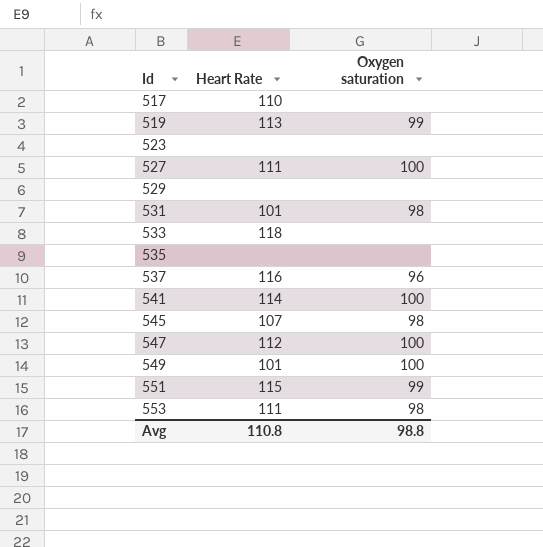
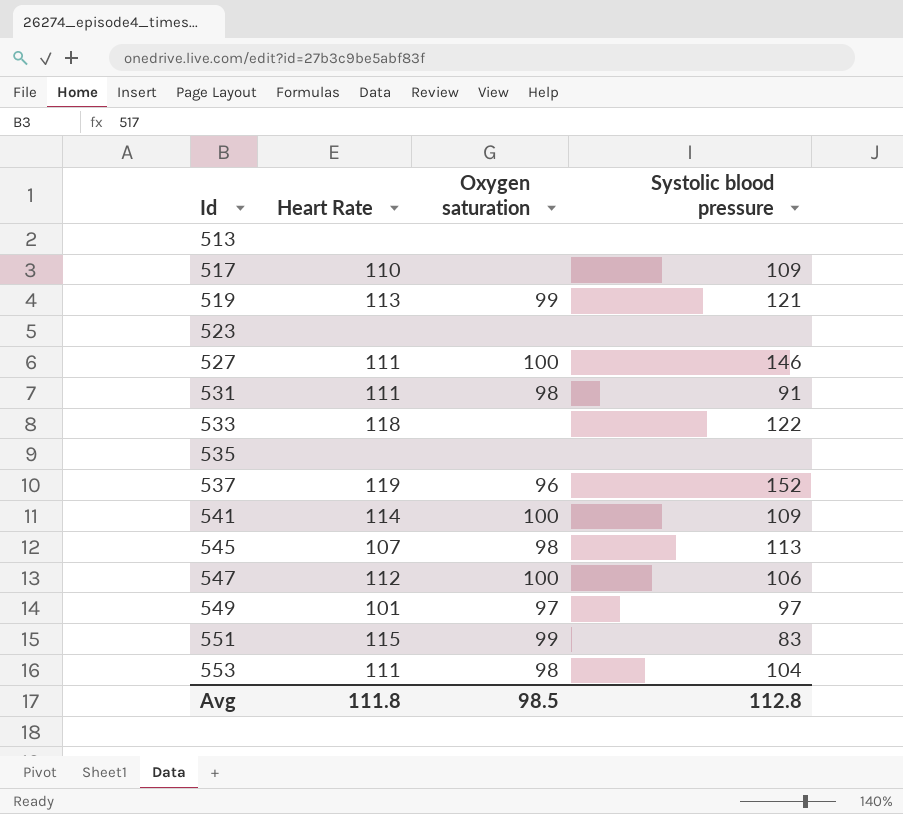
column Systolic blood pressure | position: none -> 4
row 529: none | none -> none
row 513: none -> none | none | none
531 | Heart Rate: 101 -> 111
537 | Heart Rate: 116 -> 119
549 | Oxygen saturation: 100 -> 97
Avg | Heart Rate: 110.8 -> 111.8
Avg | Oxygen saturation: 98.8 -> 98.5

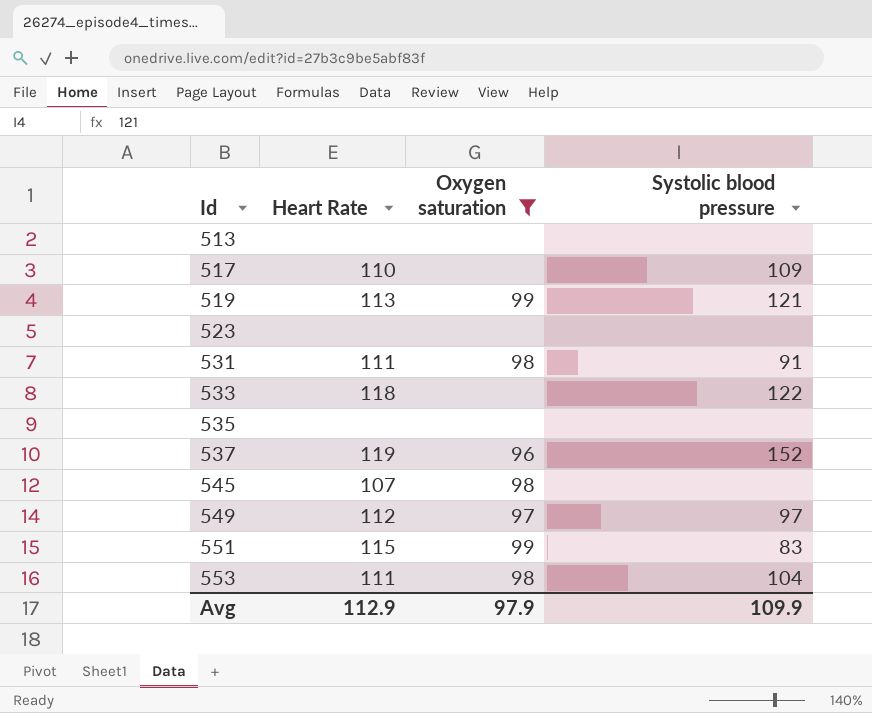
filter: none -> Oxygen saturation != 100
545 | Systolic blood pressure: 113 -> none
549 | Heart Rate: 101 -> 112
Avg | Heart Rate: 111.8 -> 112.9
Avg | Oxygen saturation: 98.5 -> 97.9
Avg | Systolic blood pressure: 112.8 -> 109.9

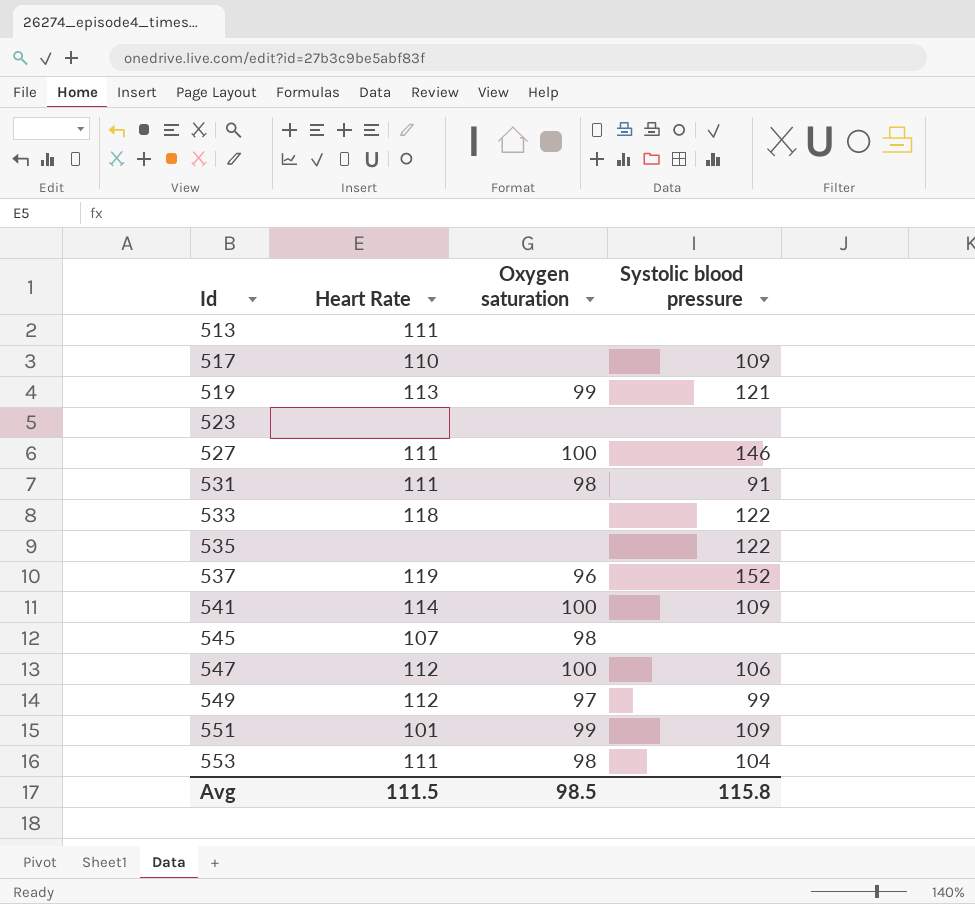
filter: Oxygen saturation != 100 -> none
513 | Heart Rate: none -> 111
535 | Systolic blood pressure: none -> 122
549 | Systolic blood pressure: 97 -> 99
551 | Heart Rate: 115 -> 101
551 | Systolic blood pressure: 83 -> 109
Avg | Heart Rate: 112.9 -> 111.5
Avg | Oxygen saturation: 97.9 -> 98.5
Avg | Systolic blood pressure: 109.9 -> 115.8

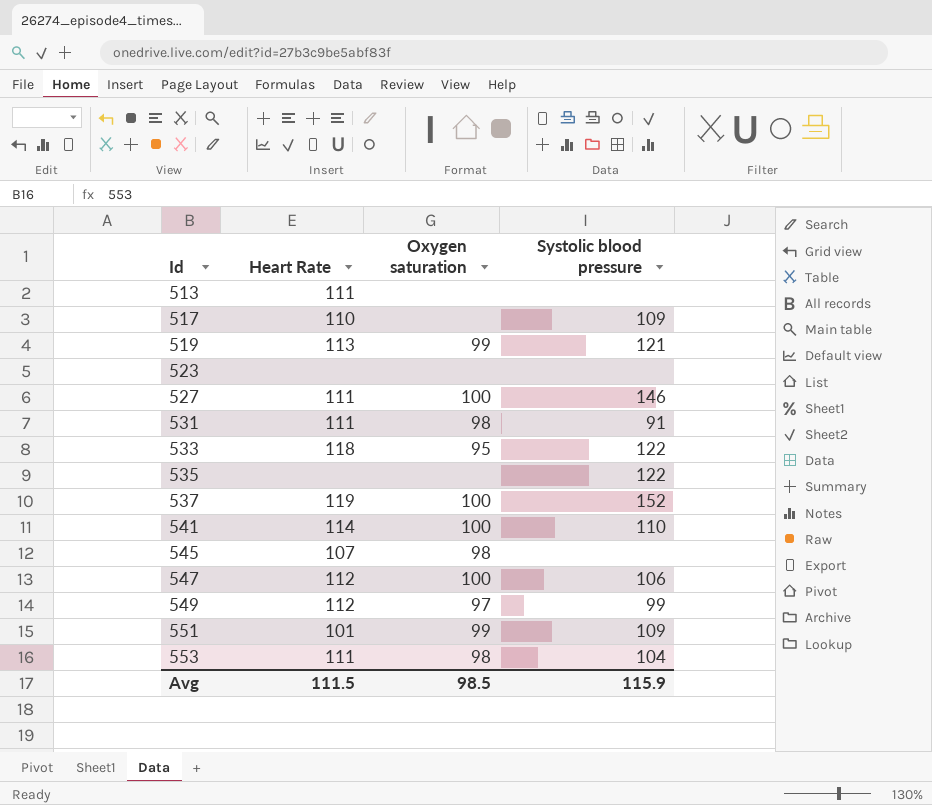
533 | Oxygen saturation: none -> 95
537 | Oxygen saturation: 96 -> 100
541 | Systolic blood pressure: 109 -> 110
Avg | Systolic blood pressure: 115.8 -> 115.9

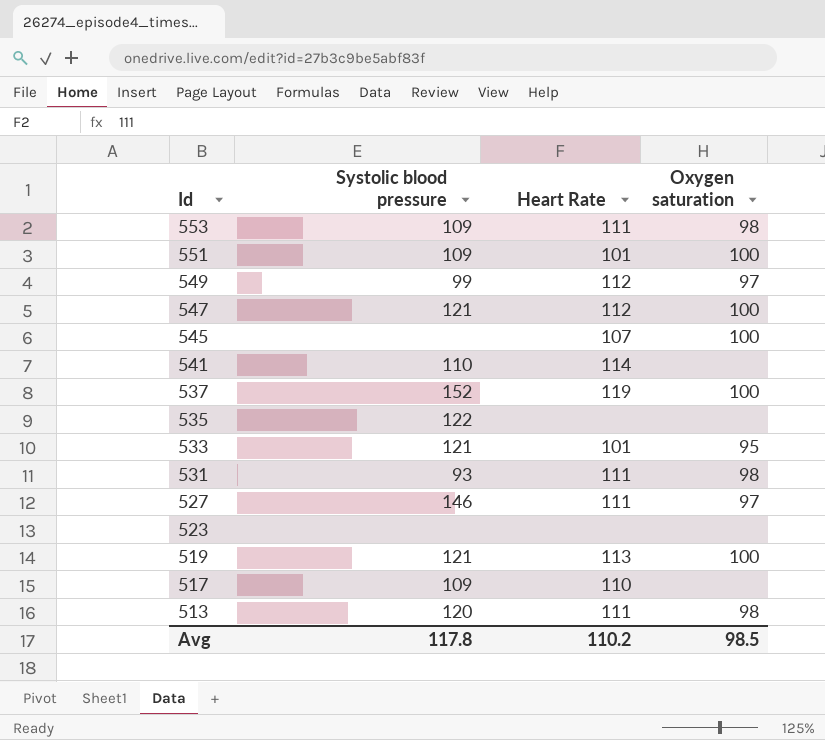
row order: Id ascending -> Id descending
column Systolic blood pressure | position: 4 -> 2
553 | Systolic blood pressure: 104 -> 109
551 | Oxygen saturation: 99 -> 100
547 | Systolic blood pressure: 106 -> 121
545 | Oxygen saturation: 98 -> 100
541 | Oxygen saturation: 100 -> none
533 | Systolic blood pressure: 122 -> 121
533 | Heart Rate: 118 -> 101
531 | Systolic blood pressure: 91 -> 93
527 | Oxygen saturation: 100 -> 97
519 | Oxygen saturation: 99 -> 100
513 | Systolic blood pressure: none -> 120
513 | Oxygen saturation: none -> 98
Avg | Systolic blood pressure: 115.9 -> 117.8
Avg | Heart Rate: 111.5 -> 110.2

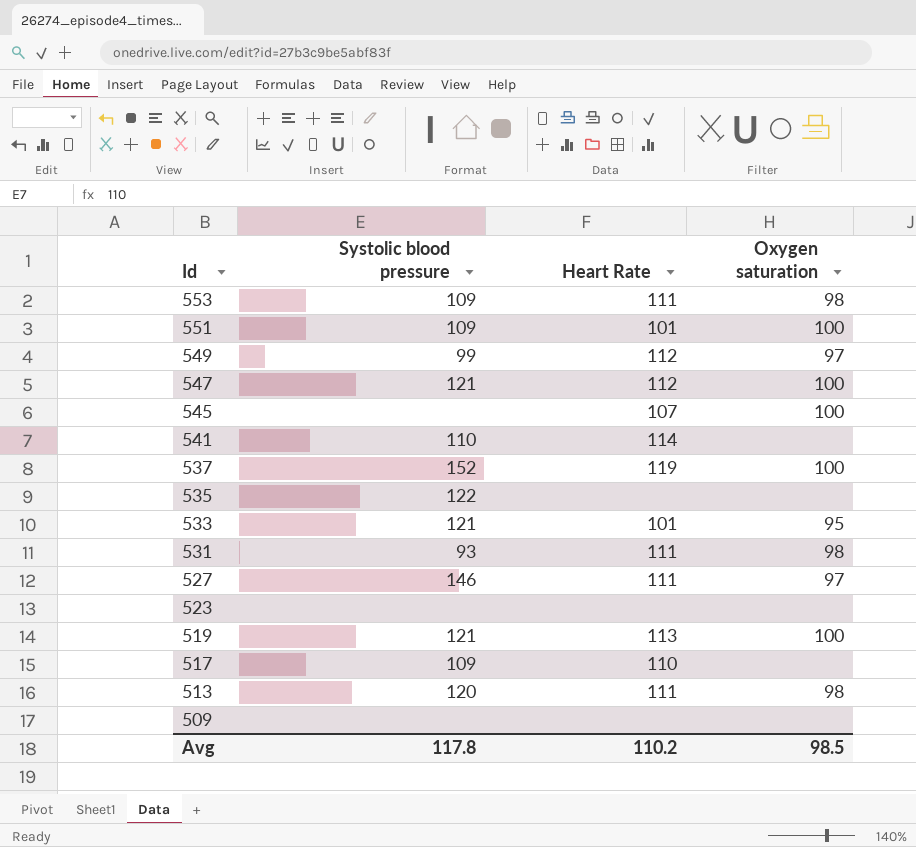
row 509: none -> none | none | none

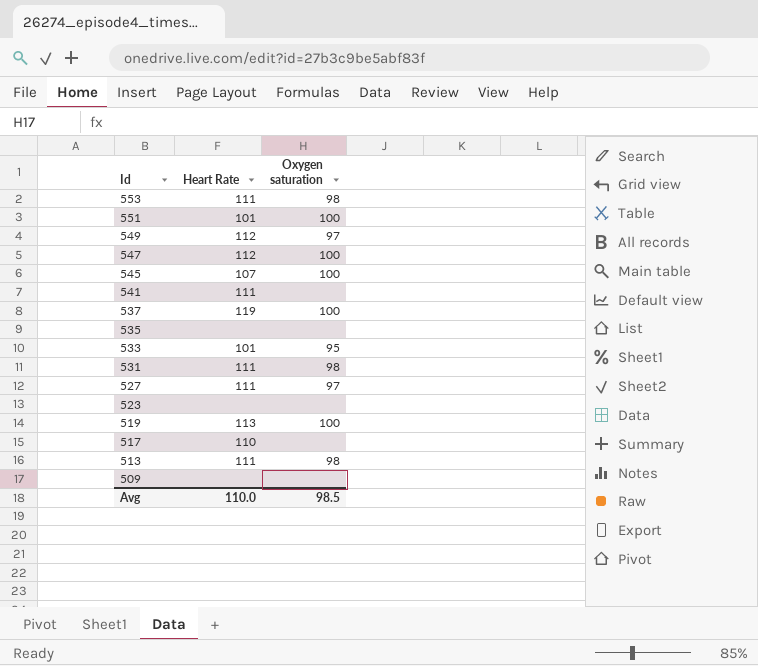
column Systolic blood pressure | position: 2 -> none
541 | Heart Rate: 114 -> 111
Avg | Heart Rate: 110.2 -> 110.0

